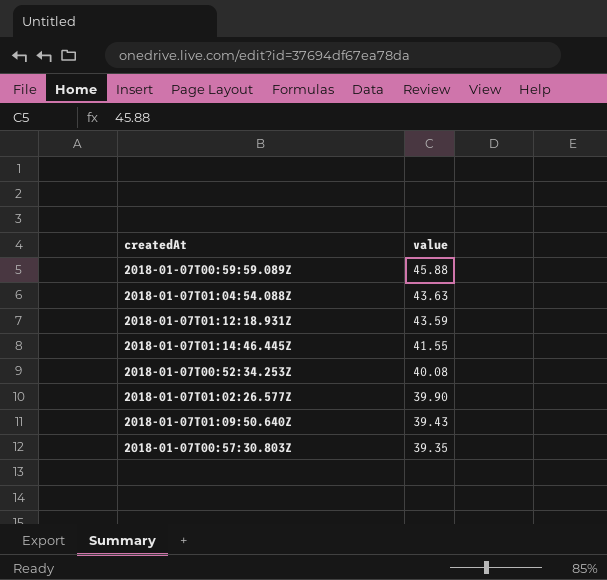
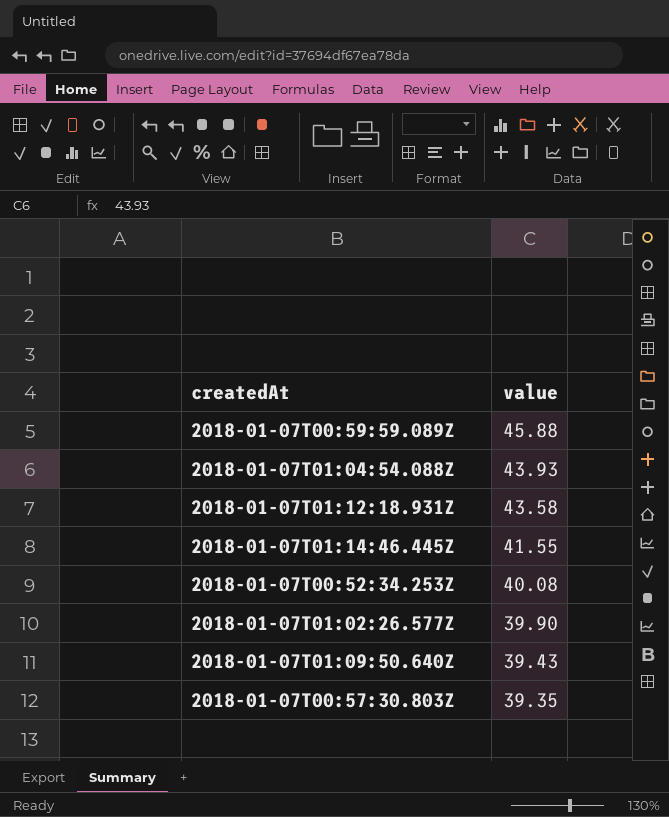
2018-01-07T01:04:54.088Z | value: 43.63 -> 43.93
2018-01-07T01:12:18.931Z | value: 43.59 -> 43.58

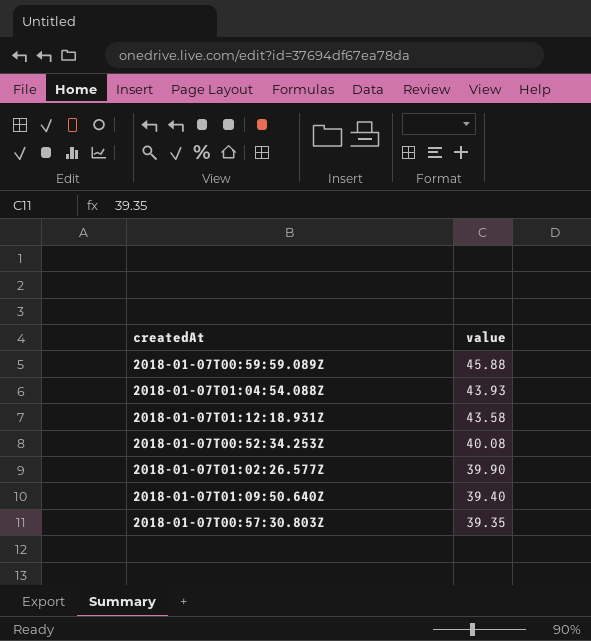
row 2018-01-07T01:14:46.445Z: 41.55 -> none
2018-01-07T01:09:50.640Z | value: 39.43 -> 39.40

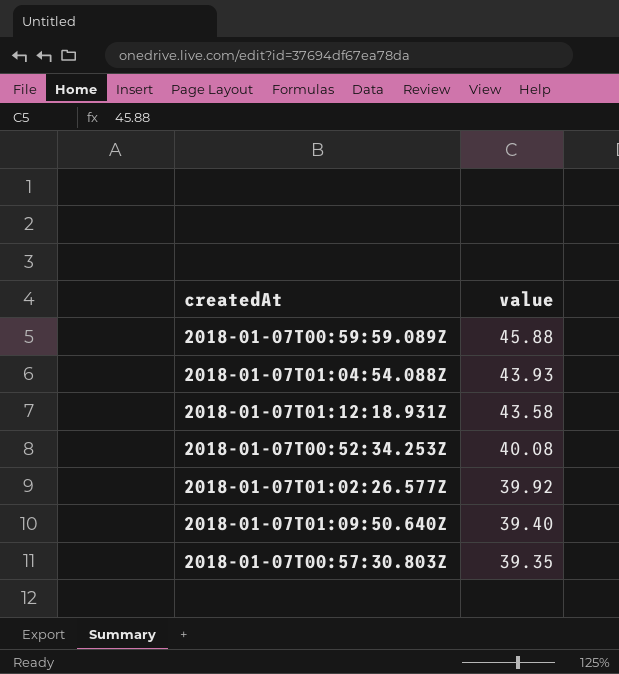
2018-01-07T01:02:26.577Z | value: 39.90 -> 39.92

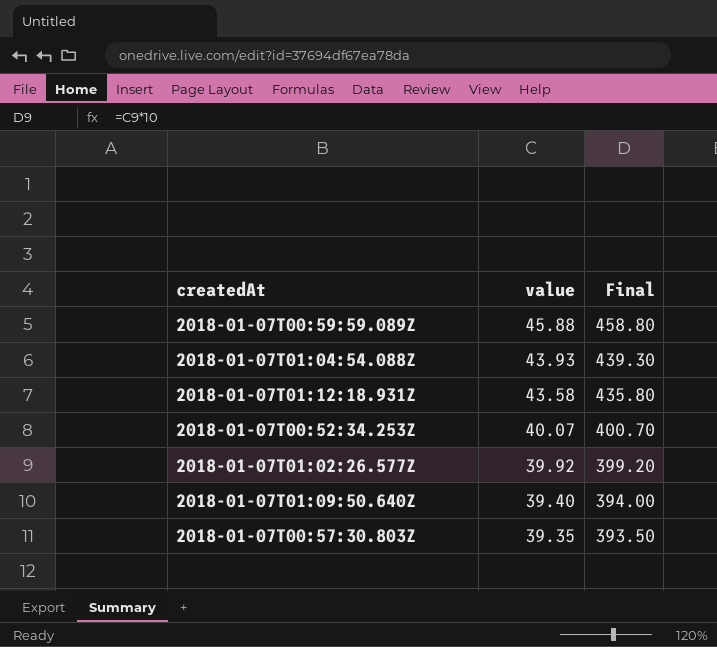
column Final | formula: none -> [value] * 10
2018-01-07T00:52:34.253Z | value: 40.08 -> 40.07

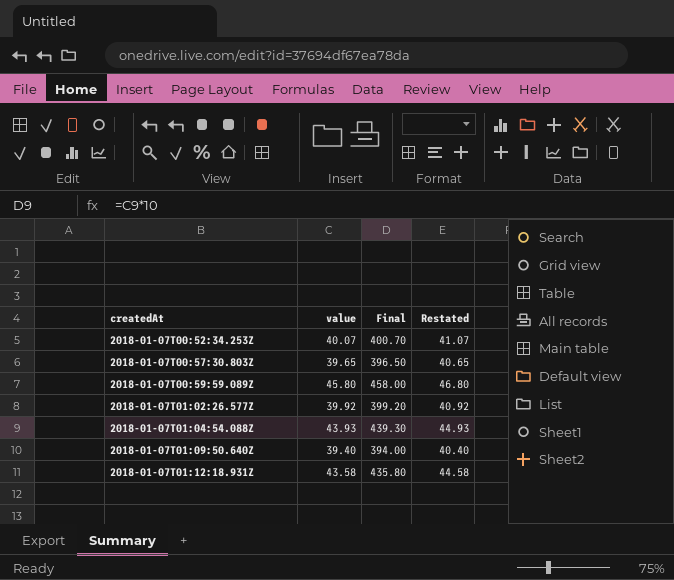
row order: value descending -> createdAt ascending
column Restated | formula: none -> [value] + 1
2018-01-07T00:57:30.803Z | value: 39.35 -> 39.65
2018-01-07T00:57:30.803Z | Final: 393.50 -> 396.50
2018-01-07T00:59:59.089Z | value: 45.88 -> 45.80
2018-01-07T00:59:59.089Z | Final: 458.80 -> 458.00

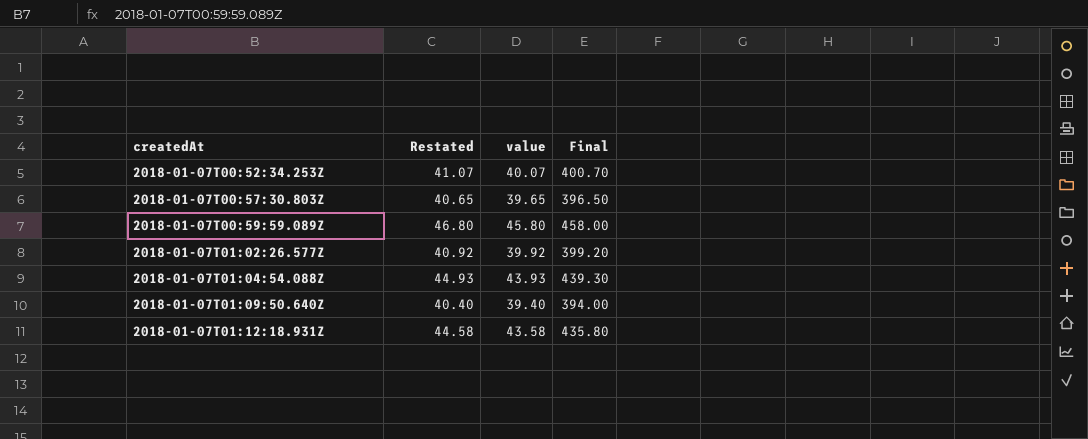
column Restated | position: 4 -> 2

